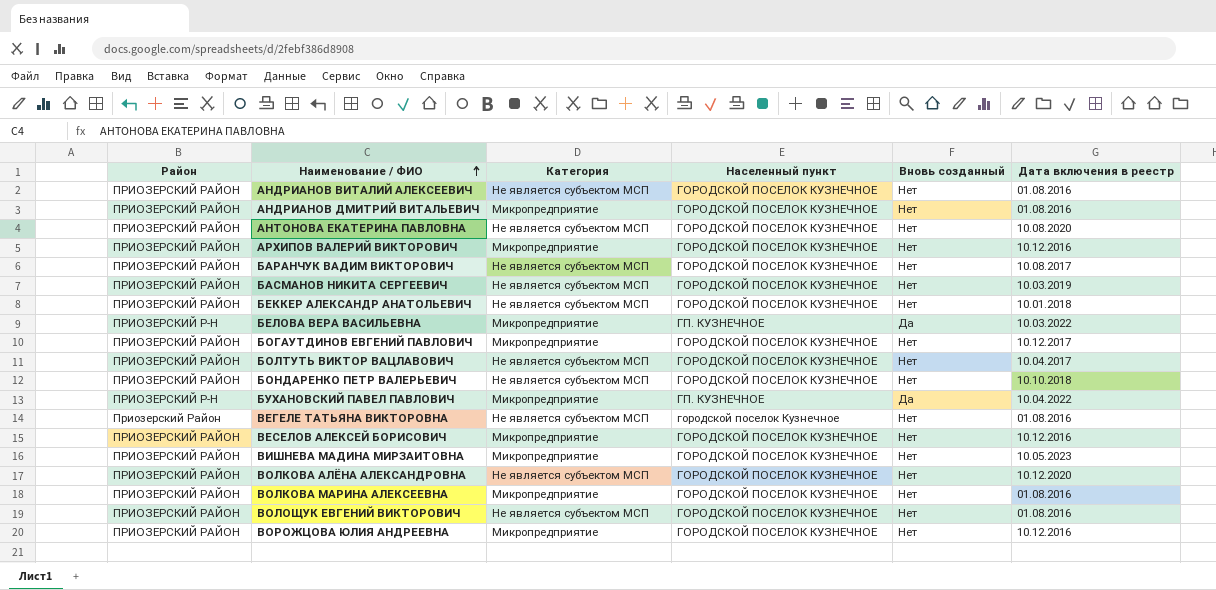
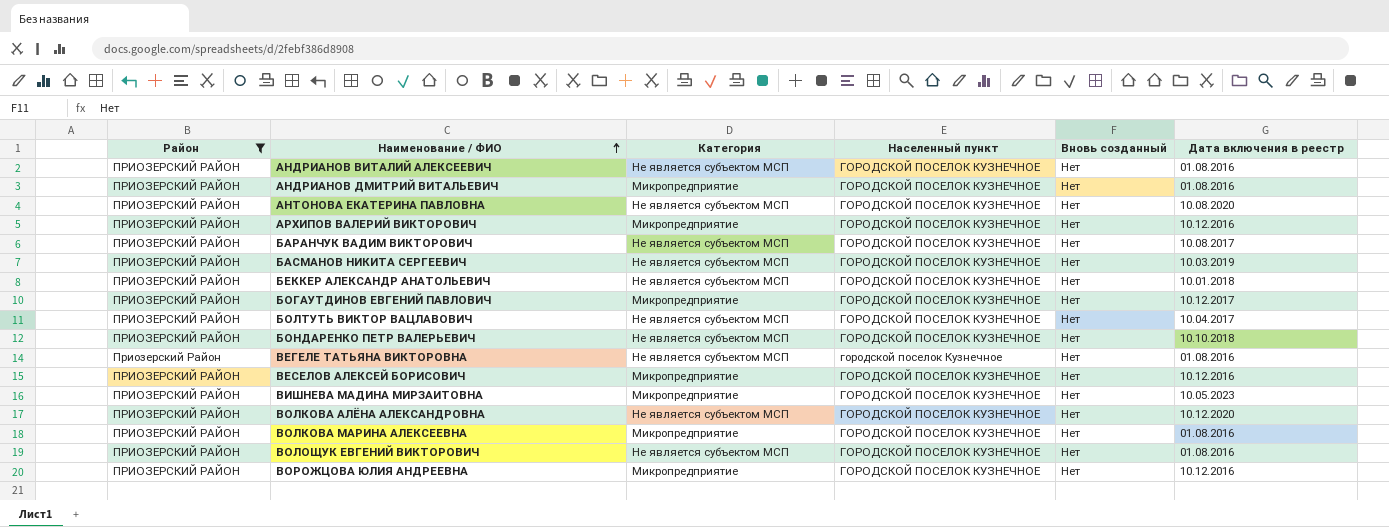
filter: none -> Район != ПРИОЗЕРСКИЙ Р-Н

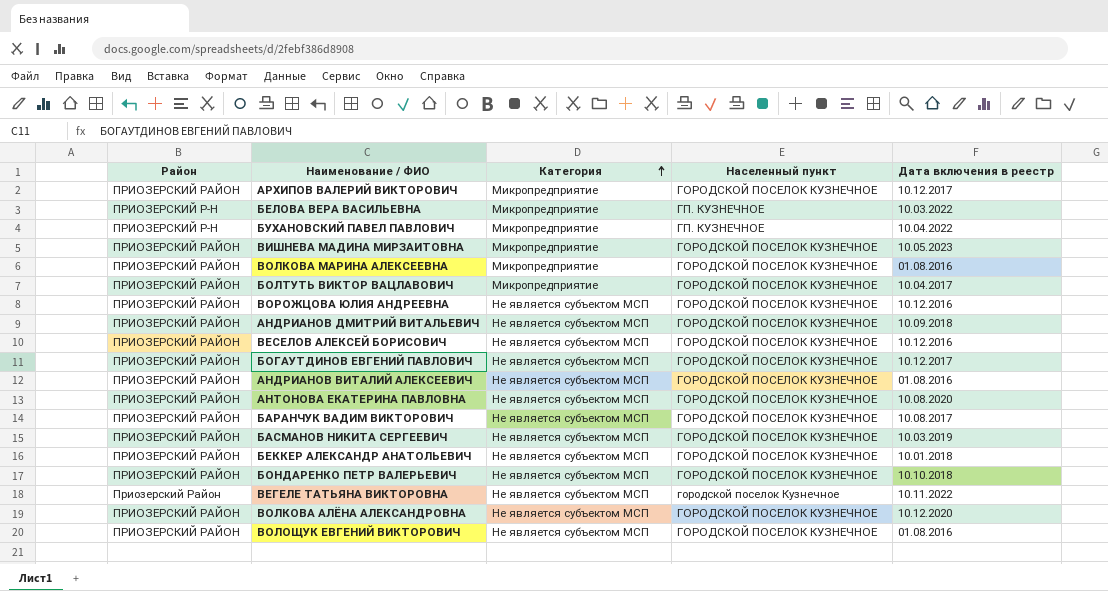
filter: Район != ПРИОЗЕРСКИЙ Р-Н -> none
row order: Наименование / ФИО ascending -> Категория ascending
column Вновь созданный | position: 5 -> none
АРХИПОВ ВАЛЕРИЙ ВИКТОРОВИЧ | Дата включения в реестр: 10.12.2016 -> 10.12.2017
БОЛТУТЬ ВИКТОР ВАЦЛАВОВИЧ | Категория: Не является субъектом МСП -> Микропредприятие
ВОРОЖЦОВА ЮЛИЯ АНДРЕЕВНА | Категория: Микропредприятие -> Не является субъектом МСП
АНДРИАНОВ ДМИТРИЙ ВИТАЛЬЕВИЧ | Категория: Микропредприятие -> Не является субъектом МСП
АНДРИАНОВ ДМИТРИЙ ВИТАЛЬЕВИЧ | Дата включения в реестр: 01.08.2016 -> 10.09.2018
ВЕСЕЛОВ АЛЕКСЕЙ БОРИСОВИЧ | Категория: Микропредприятие -> Не является субъектом МСП
БОГАУТДИНОВ ЕВГЕНИЙ ПАВЛОВИЧ | Категория: Микропредприятие -> Не является субъектом МСП
ВЕГЕЛЕ ТАТЬЯНА ВИКТОРОВНА | Дата включения в реестр: 01.08.2016 -> 10.11.2022

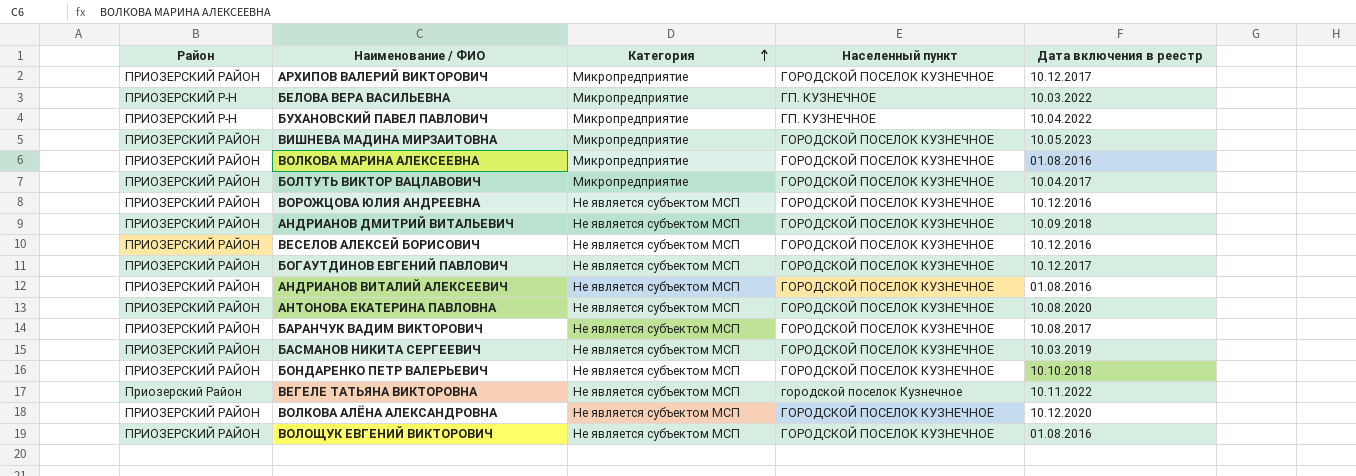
row БЕККЕР АЛЕКСАНДР АНАТОЛЬЕВИЧ: ПРИОЗЕРСКИЙ РАЙОН | Не является субъектом МСП | ГОРОДСКОЙ ПОСЕЛОК КУЗНЕЧНОЕ | 10.01.2018 -> none

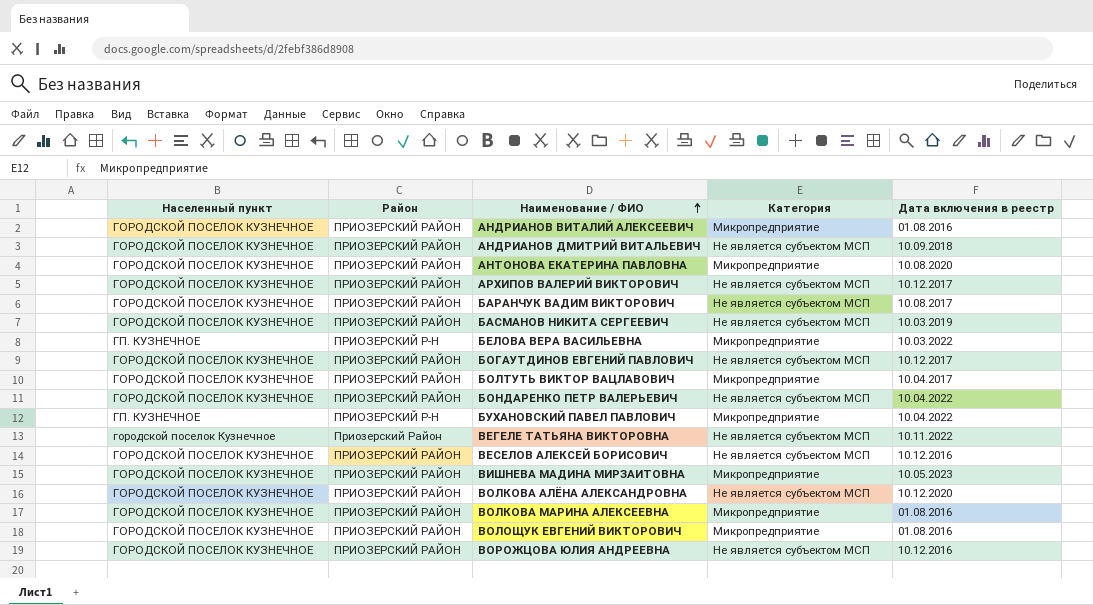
row order: Категория ascending -> Наименование / ФИО ascending
column Населенный пункт | position: 4 -> 1
АНДРИАНОВ ВИТАЛИЙ АЛЕКСЕЕВИЧ | Категория: Не является субъектом МСП -> Микропредприятие
АНТОНОВА ЕКАТЕРИНА ПАВЛОВНА | Категория: Не является субъектом МСП -> Микропредприятие
АРХИПОВ ВАЛЕРИЙ ВИКТОРОВИЧ | Категория: Микропредприятие -> Не является субъектом МСП
БОНДАРЕНКО ПЕТР ВАЛЕРЬЕВИЧ | Дата включения в реестр: 10.10.2018 -> 10.04.2022
ВОЛОЩУК ЕВГЕНИЙ ВИКТОРОВИЧ | Категория: Не является субъектом МСП -> Микропредприятие

